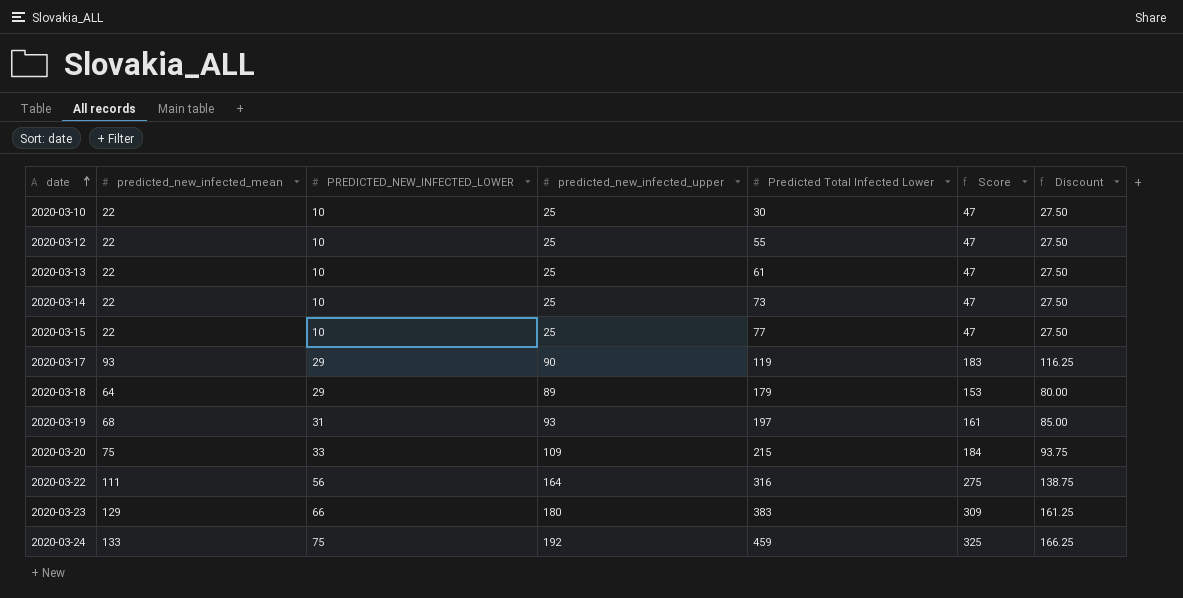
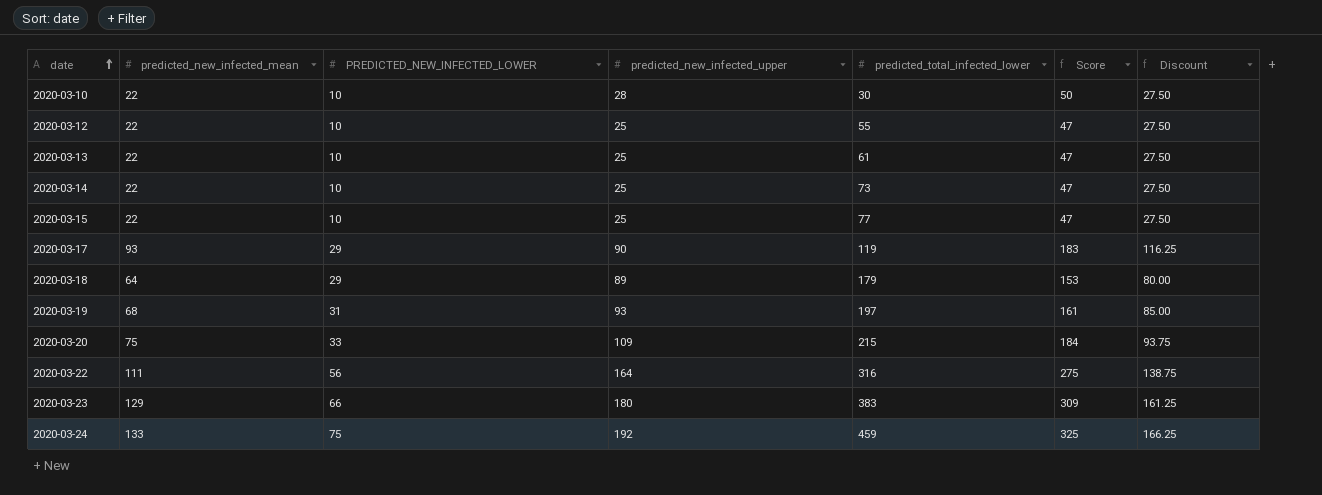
column name: Predicted Total Infected Lower -> predicted_total_infected_lower
2020-03-10 | predicted_new_infected_upper: 25 -> 28
2020-03-10 | Score: 47 -> 50

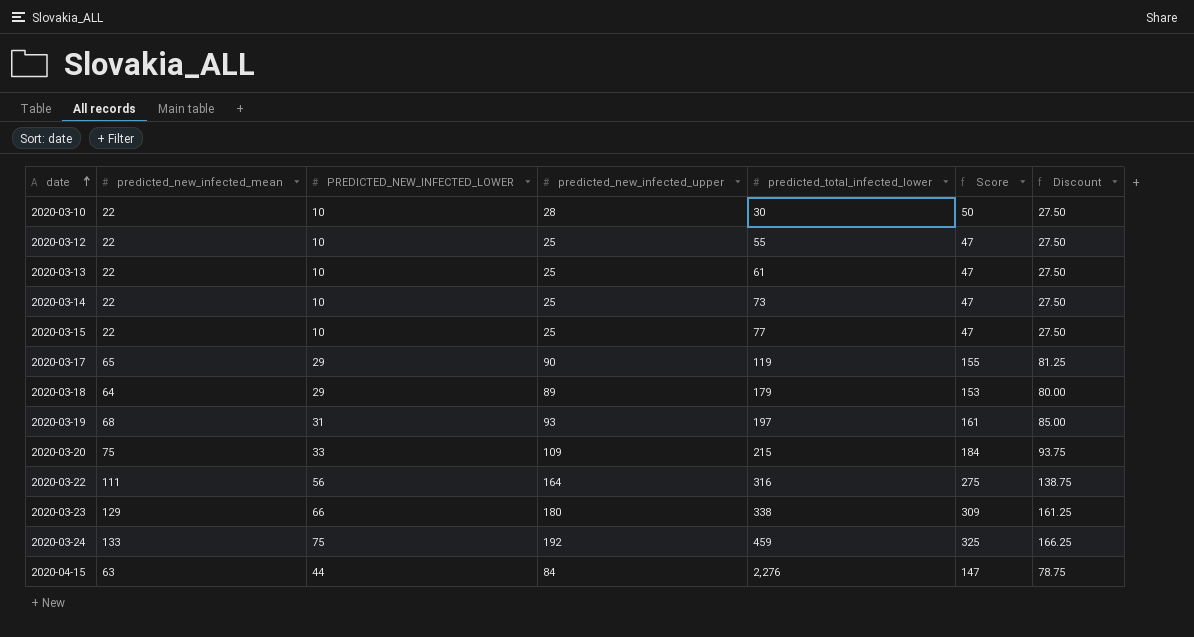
2020-03-17 | predicted_new_infected_mean: 93 -> 65
2020-03-17 | Score: 183 -> 155
2020-03-17 | Discount: 116.25 -> 81.25
2020-03-23 | predicted_total_infected_lower: 383 -> 338
row 2020-04-15: none -> 63 | 44 | 84 | 2,276 | 147 | 78.75

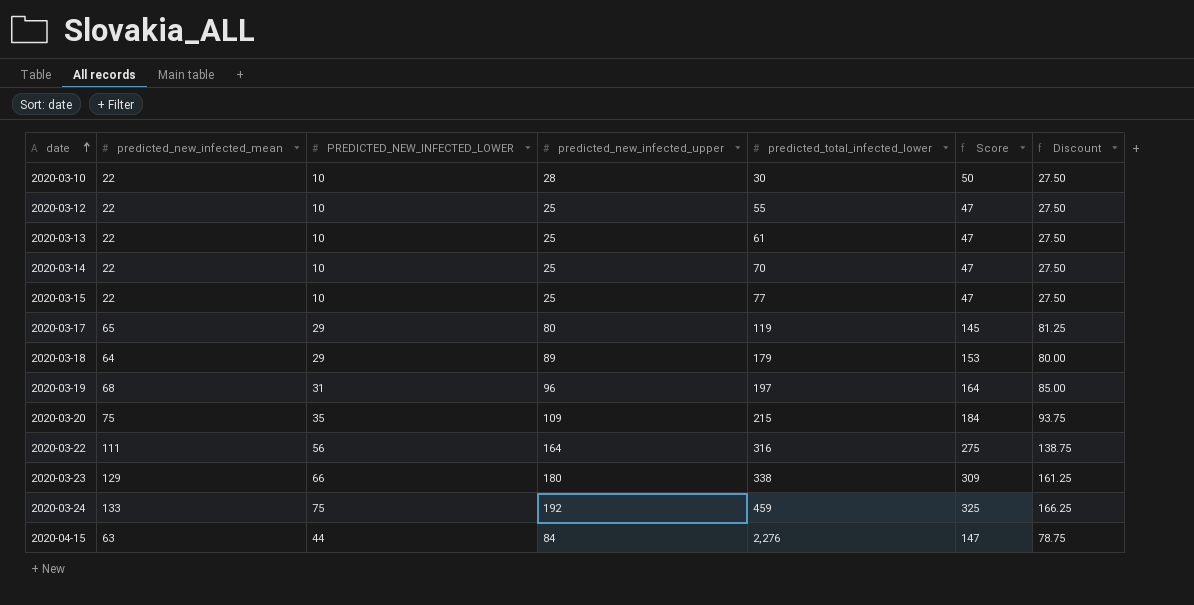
2020-03-14 | predicted_total_infected_lower: 73 -> 70
2020-03-17 | predicted_new_infected_upper: 90 -> 80
2020-03-17 | Score: 155 -> 145
2020-03-19 | predicted_new_infected_upper: 93 -> 96
2020-03-19 | Score: 161 -> 164
2020-03-20 | PREDICTED_NEW_INFECTED_LOWER: 33 -> 35

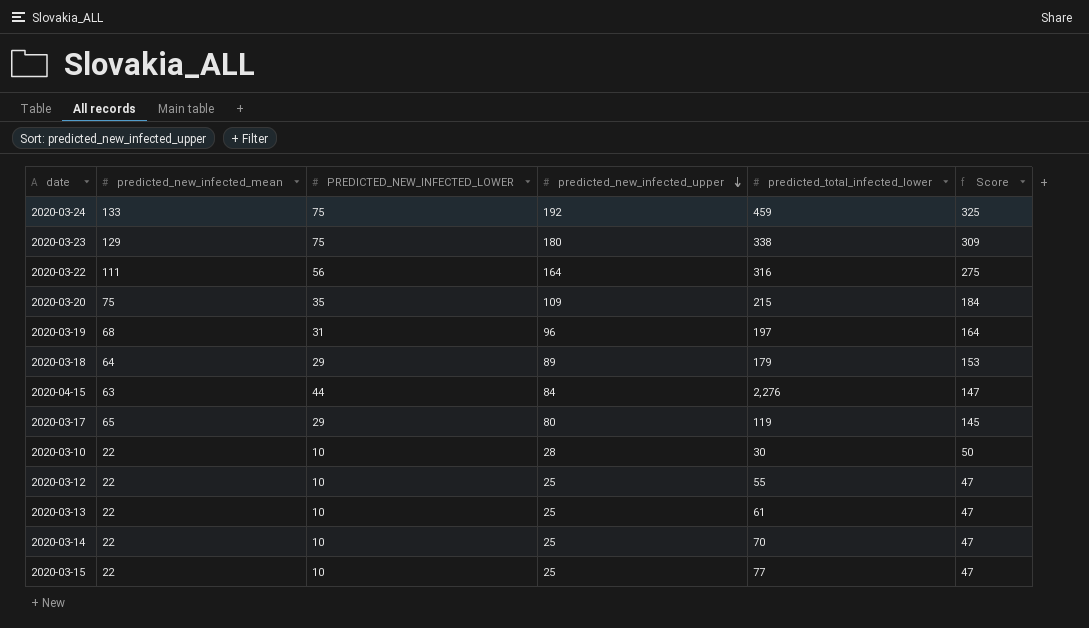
row order: date ascending -> predicted_new_infected_upper descending
column Discount | formula: [predicted_new_infected_mean] * 1.25 -> none
2020-03-23 | PREDICTED_NEW_INFECTED_LOWER: 66 -> 75

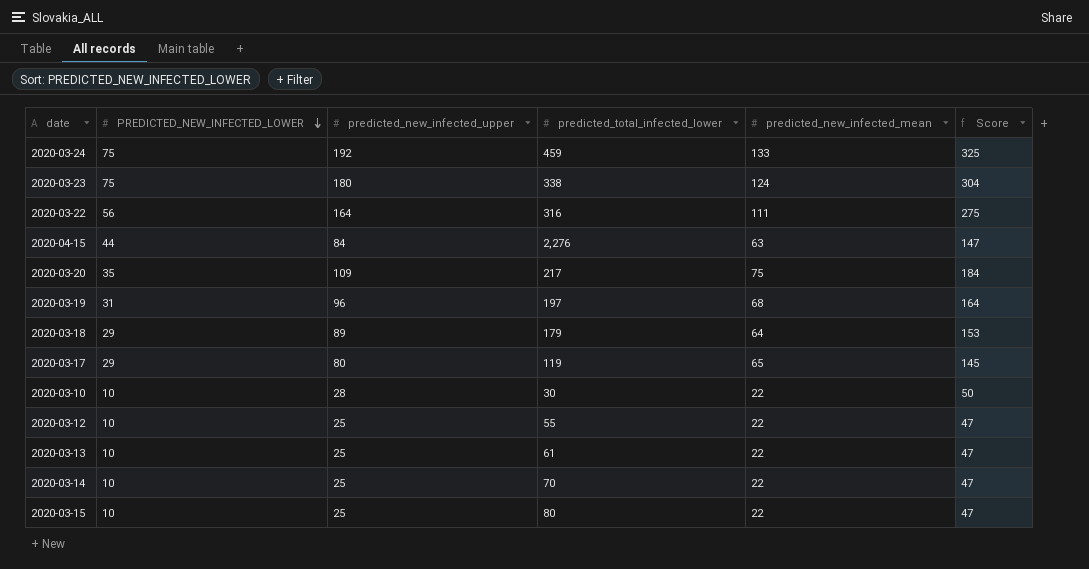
row order: predicted_new_infected_upper descending -> PREDICTED_NEW_INFECTED_LOWER descending
column predicted_new_infected_mean | position: 2 -> 5
2020-03-23 | predicted_new_infected_mean: 129 -> 124
2020-03-23 | Score: 309 -> 304
2020-03-20 | predicted_total_infected_lower: 215 -> 217
2020-03-15 | predicted_total_infected_lower: 77 -> 80

